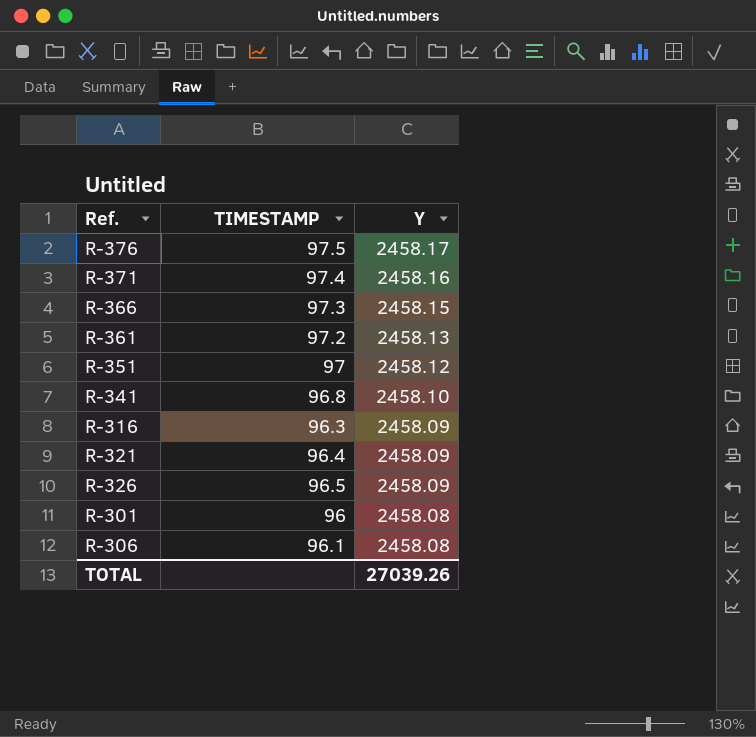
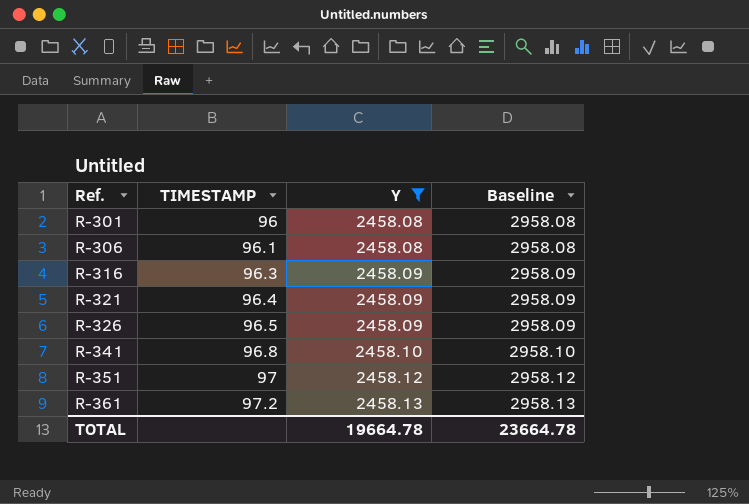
filter: none -> Y <= 2458.13
row order: Y descending -> Ref. ascending
column Baseline | formula: none -> [Y] + 500
TOTAL | Y: 27039.26 -> 19664.78

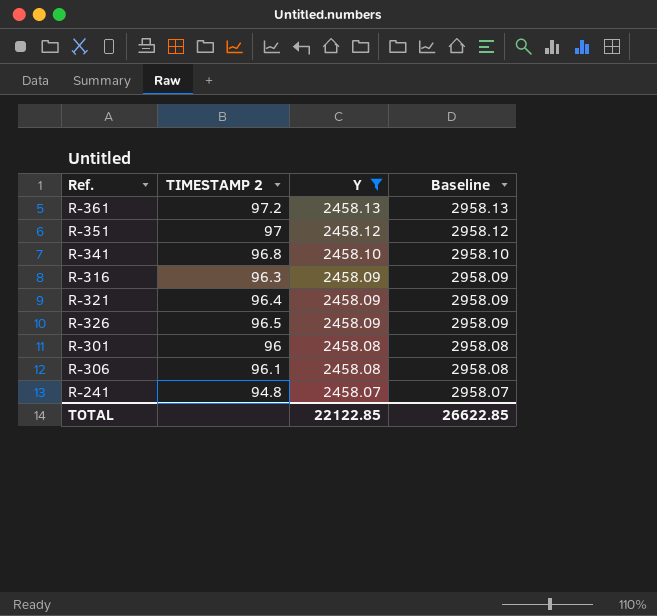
row order: Ref. ascending -> Y descending
column name: TIMESTAMP -> TIMESTAMP 2
row R-241: none -> 94.8 | 2458.07 | 2958.07
TOTAL | Y: 19664.78 -> 22122.85
TOTAL | Baseline: 23664.78 -> 26622.85

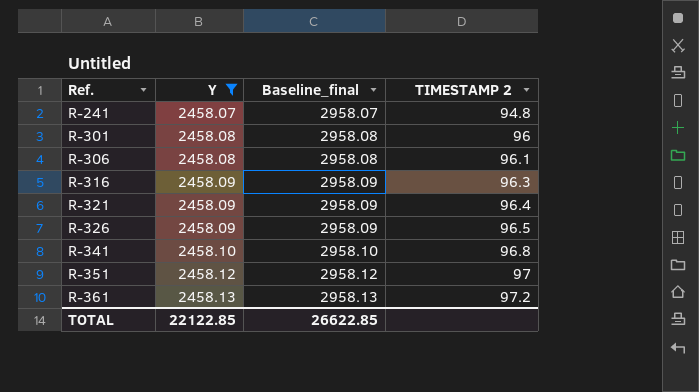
row order: Y descending -> Ref. ascending
column name: Baseline -> Baseline_final
column TIMESTAMP 2 | position: 2 -> 4

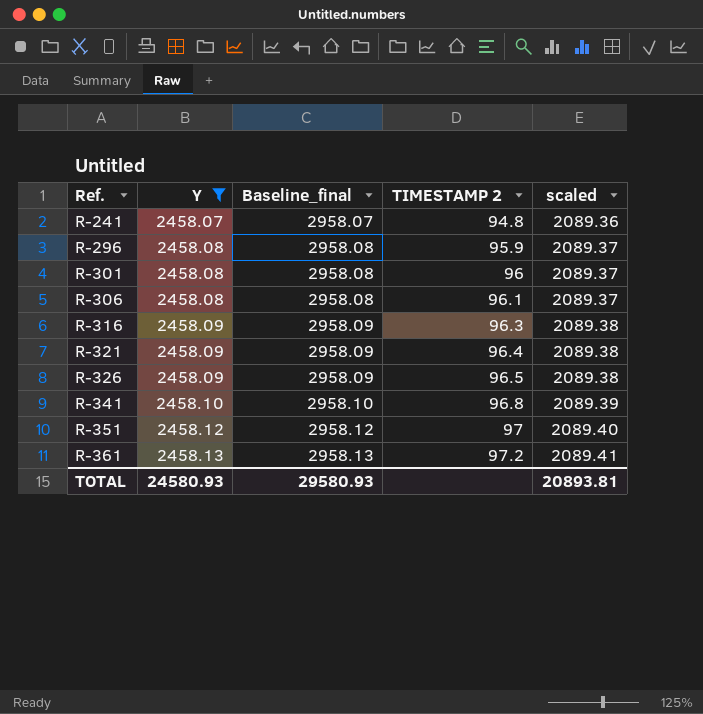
column scaled | formula: none -> [Y] * 0.85
row R-296: none -> 2458.08 | 2958.08 | 95.9 | 2089.37
TOTAL | Y: 22122.85 -> 24580.93
TOTAL | Baseline_final: 26622.85 -> 29580.93

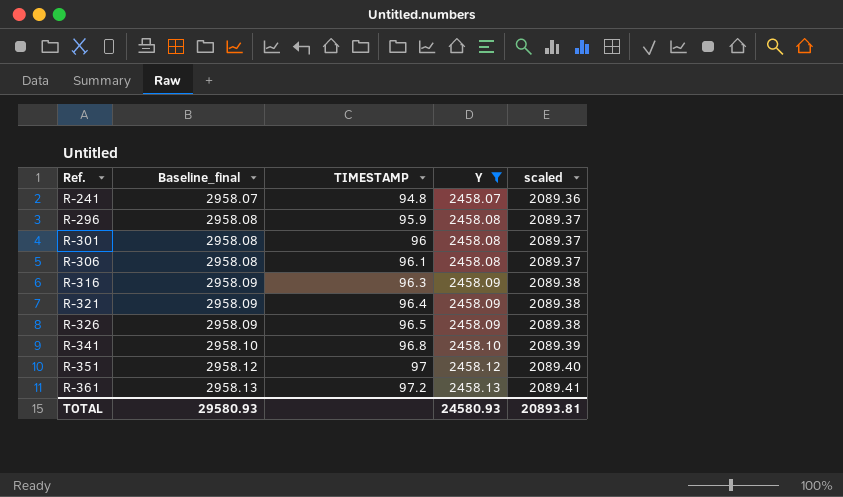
column name: TIMESTAMP 2 -> TIMESTAMP
column Y | position: 2 -> 4

